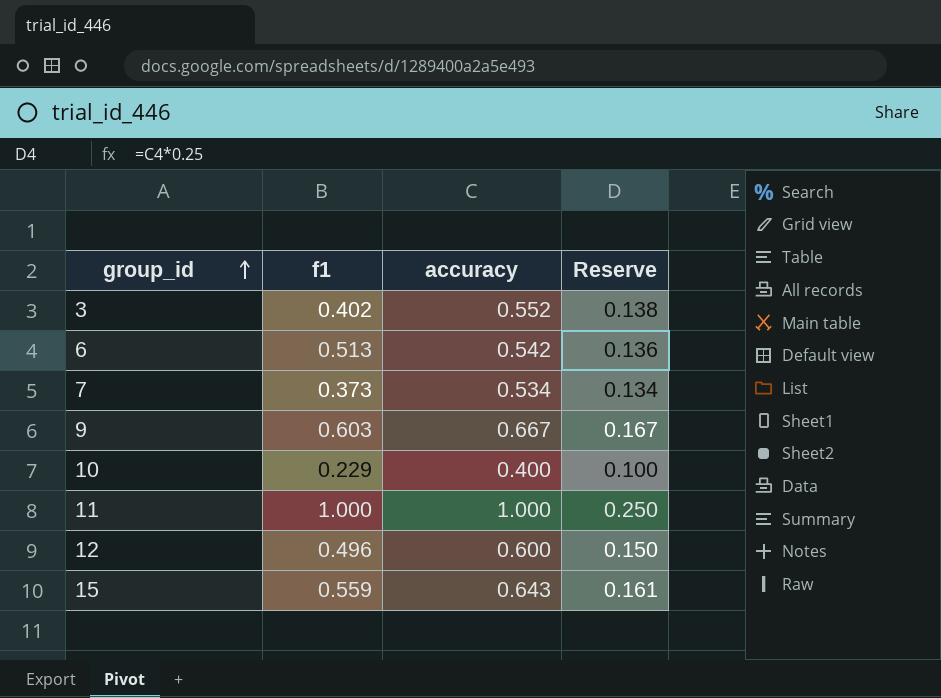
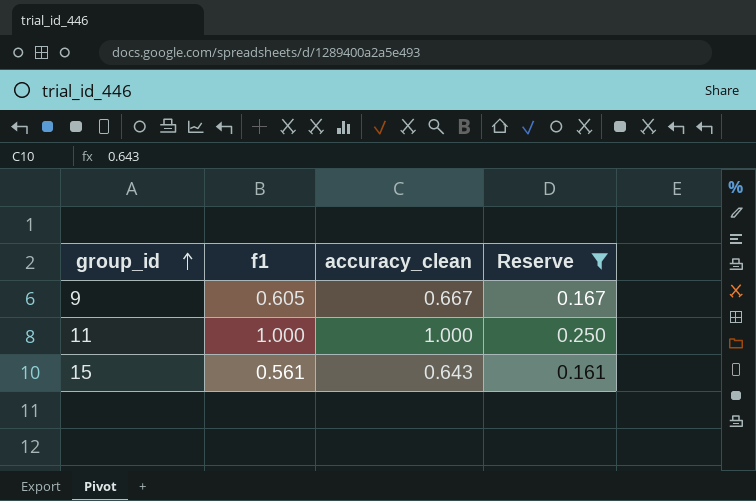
filter: none -> Reserve >= 0.161
column name: accuracy -> accuracy_clean
9 | f1: 0.603 -> 0.605
15 | f1: 0.559 -> 0.561

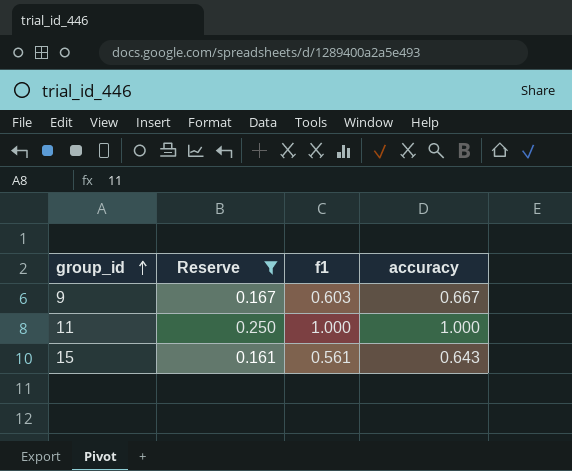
column Reserve | position: 4 -> 2
column name: accuracy_clean -> accuracy
9 | f1: 0.605 -> 0.603

